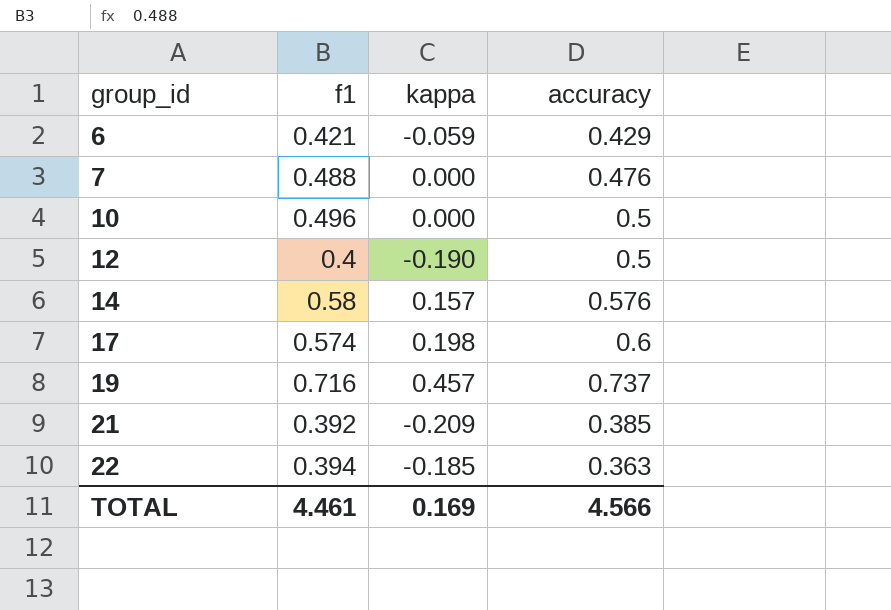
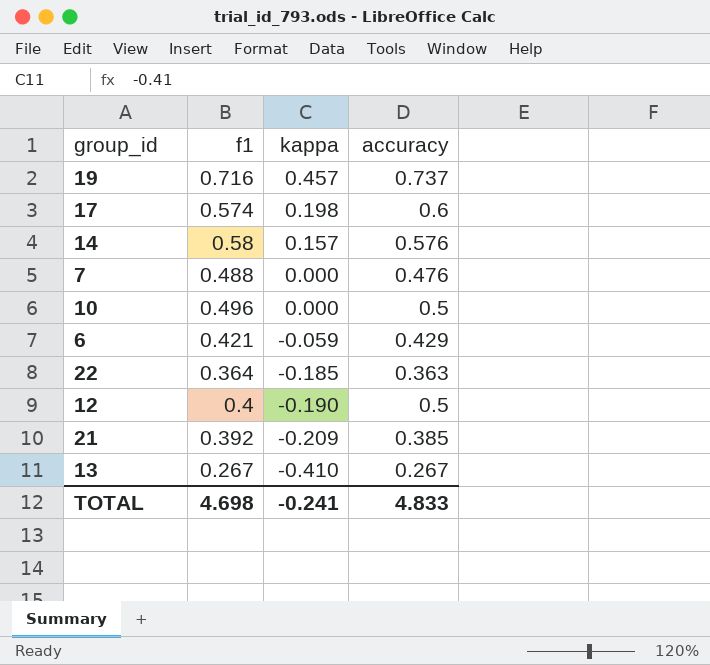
row order: group_id ascending -> kappa descending
22 | f1: 0.394 -> 0.364
row 13: none -> 0.267 | -0.410 | 0.267
TOTAL | f1: 4.461 -> 4.698
TOTAL | kappa: 0.169 -> -0.241
TOTAL | accuracy: 4.566 -> 4.833

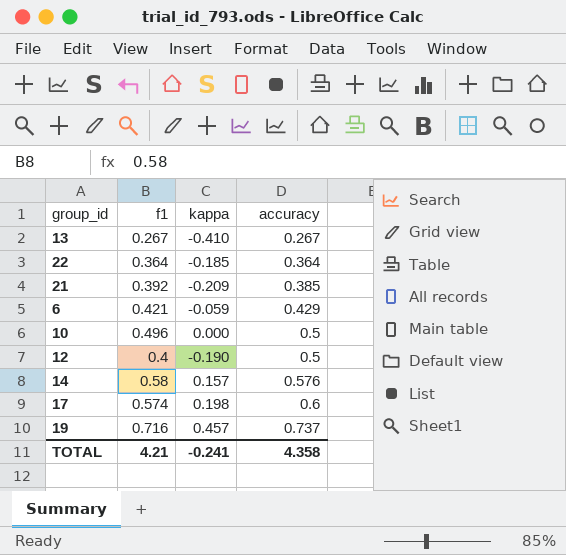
row order: kappa descending -> accuracy ascending
row 7: 0.488 | 0.000 | 0.476 -> none
22 | accuracy: 0.363 -> 0.364
TOTAL | f1: 4.698 -> 4.21
TOTAL | accuracy: 4.833 -> 4.358

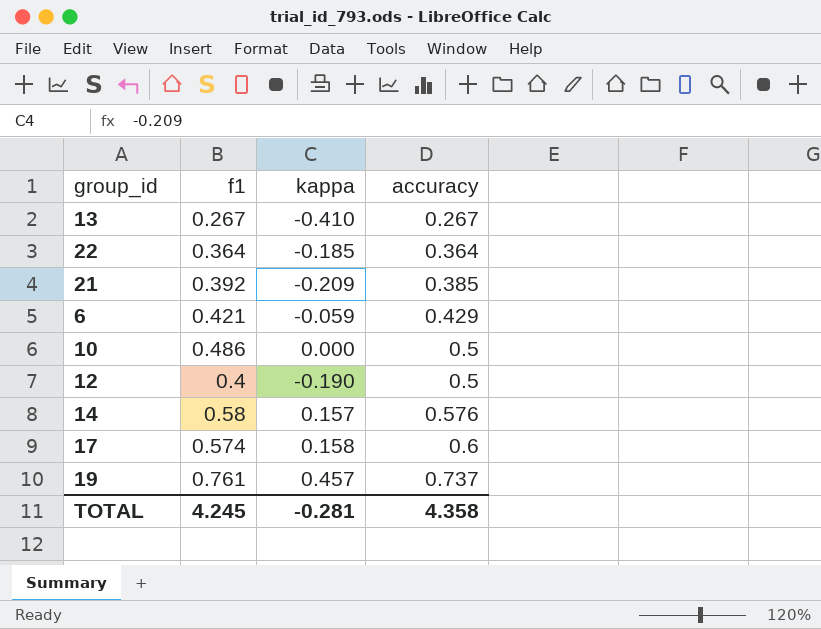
10 | f1: 0.496 -> 0.486
17 | kappa: 0.198 -> 0.158
19 | f1: 0.716 -> 0.761
TOTAL | f1: 4.21 -> 4.245
TOTAL | kappa: -0.241 -> -0.281

